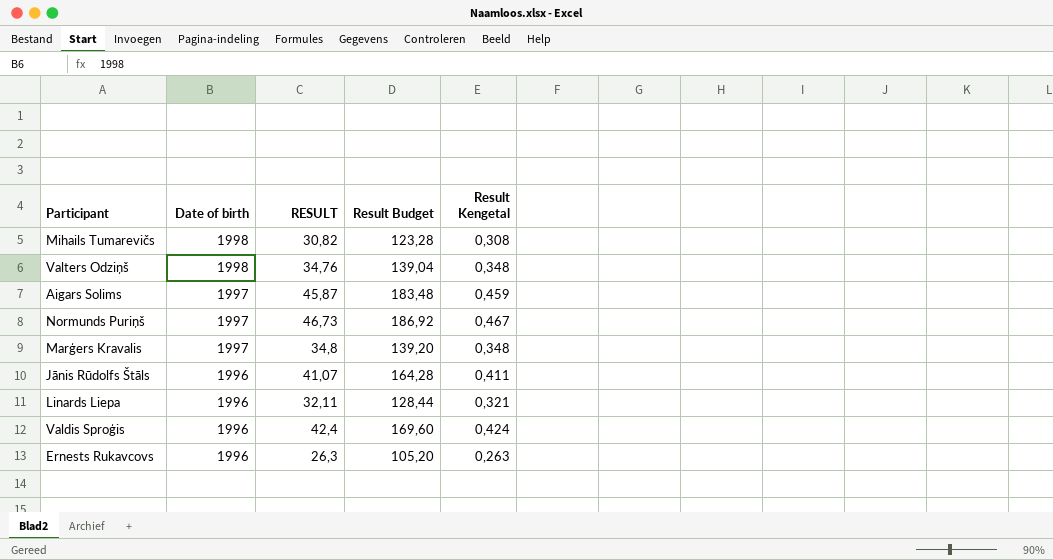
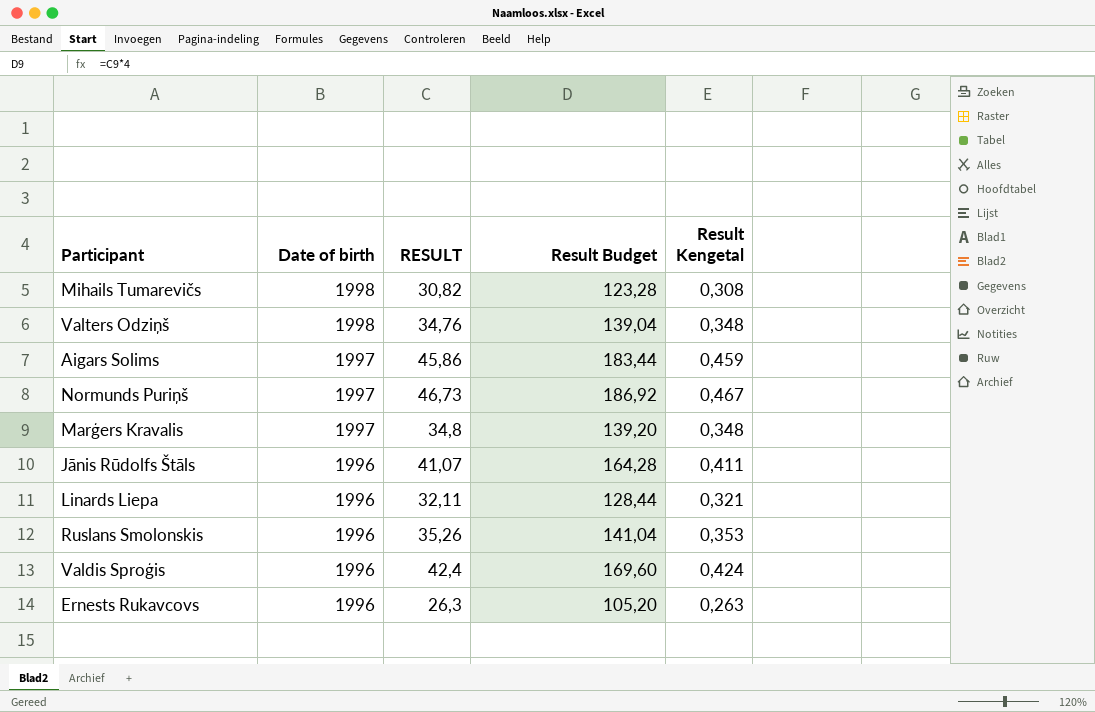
Aigars Solims | RESULT: 45,87 -> 45,86
Aigars Solims | Result Budget: 183,48 -> 183,44
row Ruslans Smolonskis: none -> 1996 | 35,26 | 141,04 | 0,353

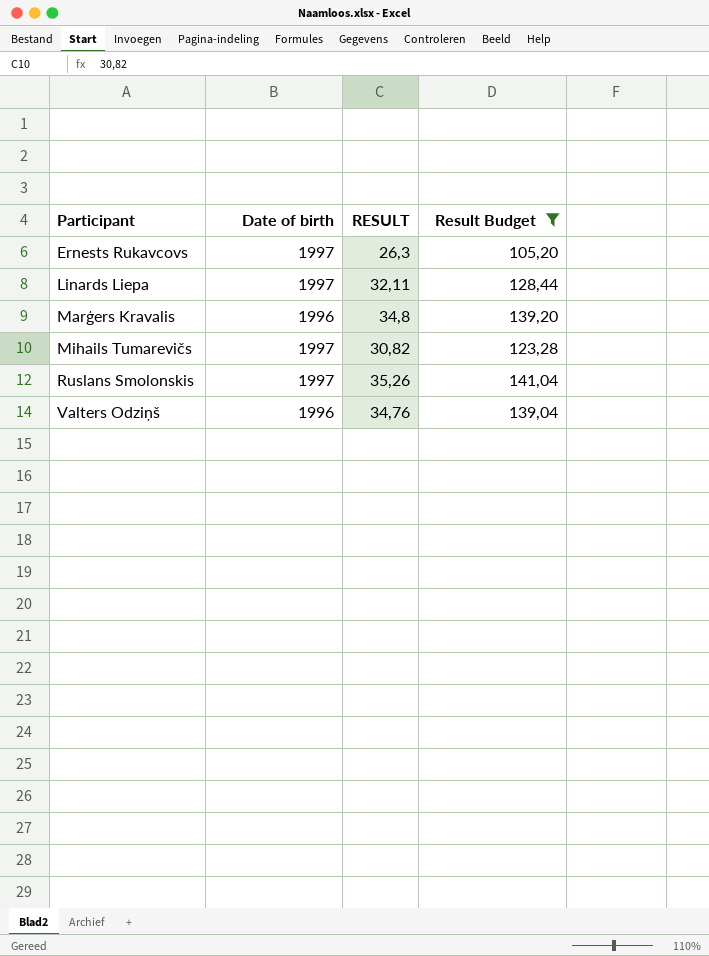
filter: none -> Result Budget <= 141,04
row order: Date of birth descending -> Participant ascending
column Result Kengetal | formula: [RESULT] * 0,01 -> none
Ernests Rukavcovs | Date of birth: 1996 -> 1997
Linards Liepa | Date of birth: 1996 -> 1997
Marģers Kravalis | Date of birth: 1997 -> 1996
Mihails Tumarevičs | Date of birth: 1998 -> 1997
Ruslans Smolonskis | Date of birth: 1996 -> 1997
Valters Odziņš | Date of birth: 1998 -> 1996

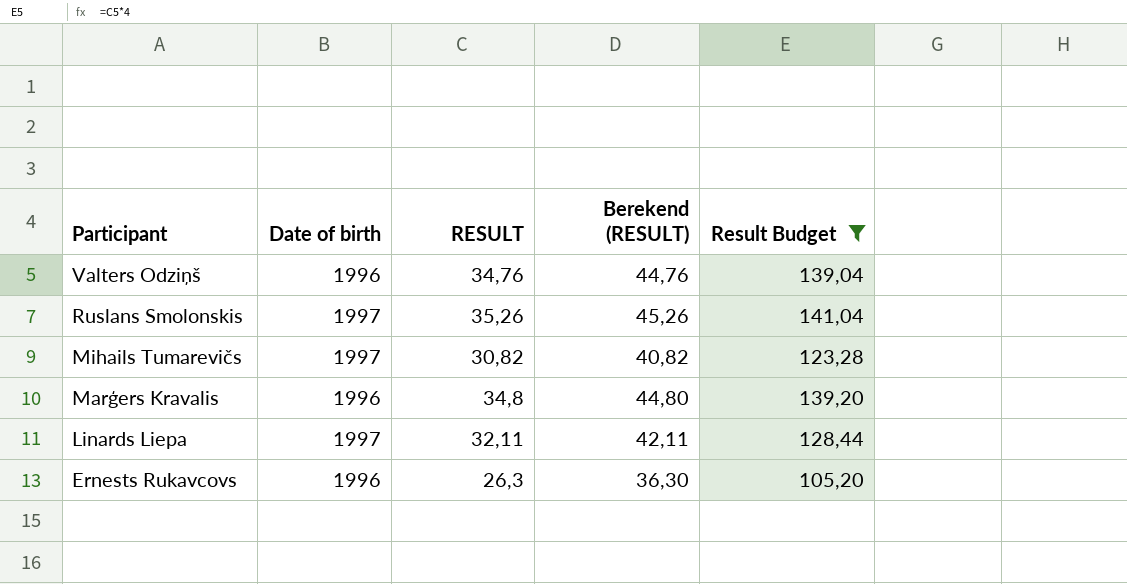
row order: Participant ascending -> Participant descending
column Berekend (RESULT) | formula: none -> [RESULT] + 10
Ernests Rukavcovs | Date of birth: 1997 -> 1996

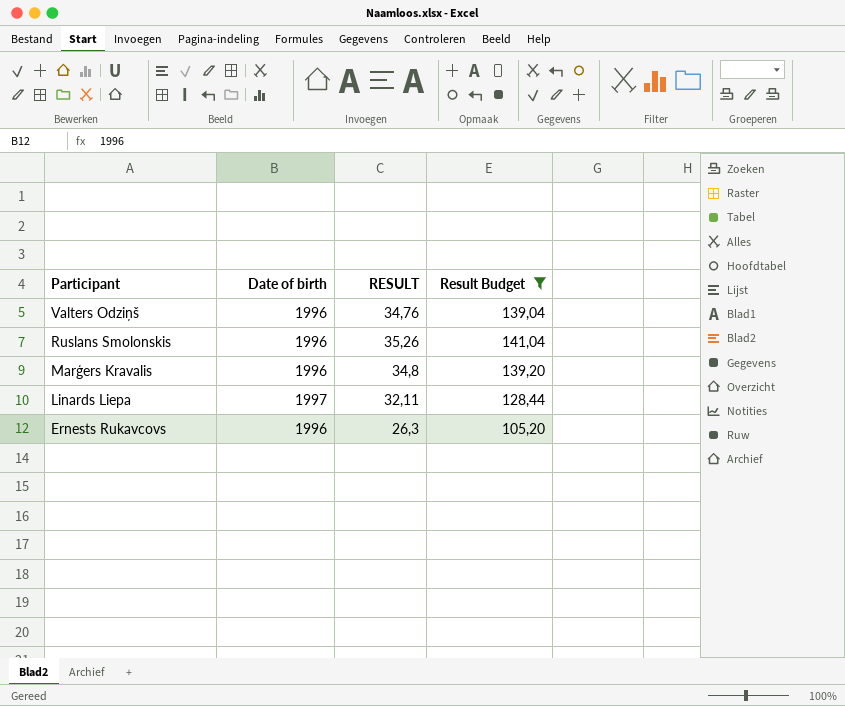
column Berekend (RESULT) | formula: [RESULT] + 10 -> none
row Mihails Tumarevičs: 1997 | 30,82 | 40,82 | 123,28 -> none
Ruslans Smolonskis | Date of birth: 1997 -> 1996

